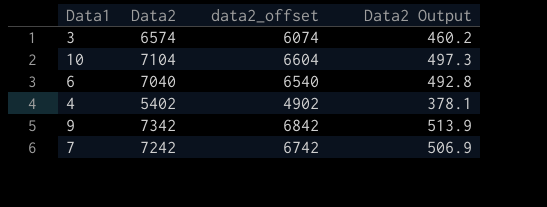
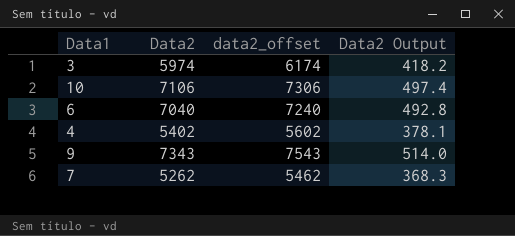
column data2_offset | formula: [Data2] - 500 -> [Data2] + 200
3 | Data2: 6574 -> 5974
3 | Data2 Output: 460.2 -> 418.2
10 | Data2: 7104 -> 7106
10 | Data2 Output: 497.3 -> 497.4
9 | Data2: 7342 -> 7343
9 | Data2 Output: 513.9 -> 514.0
7 | Data2: 7242 -> 5262
7 | Data2 Output: 506.9 -> 368.3

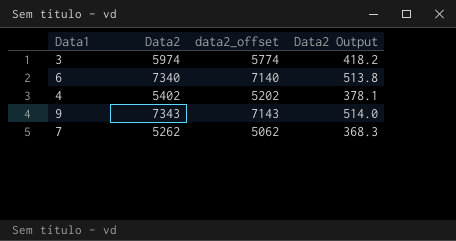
column data2_offset | formula: [Data2] + 200 -> [Data2] - 200
row 10: 7106 | 7306 | 497.4 -> none
6 | Data2: 7040 -> 7340
6 | Data2 Output: 492.8 -> 513.8

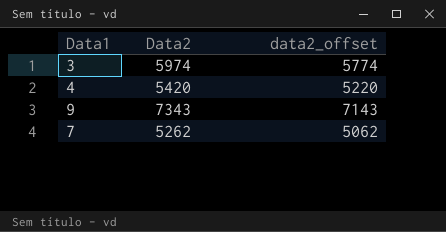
column Data2 Output | formula: [Data2] * 0.07 -> none
row 6: 7340 | 7140 | 513.8 -> none
4 | Data2: 5402 -> 5420
4 | data2_offset: 5202 -> 5220

